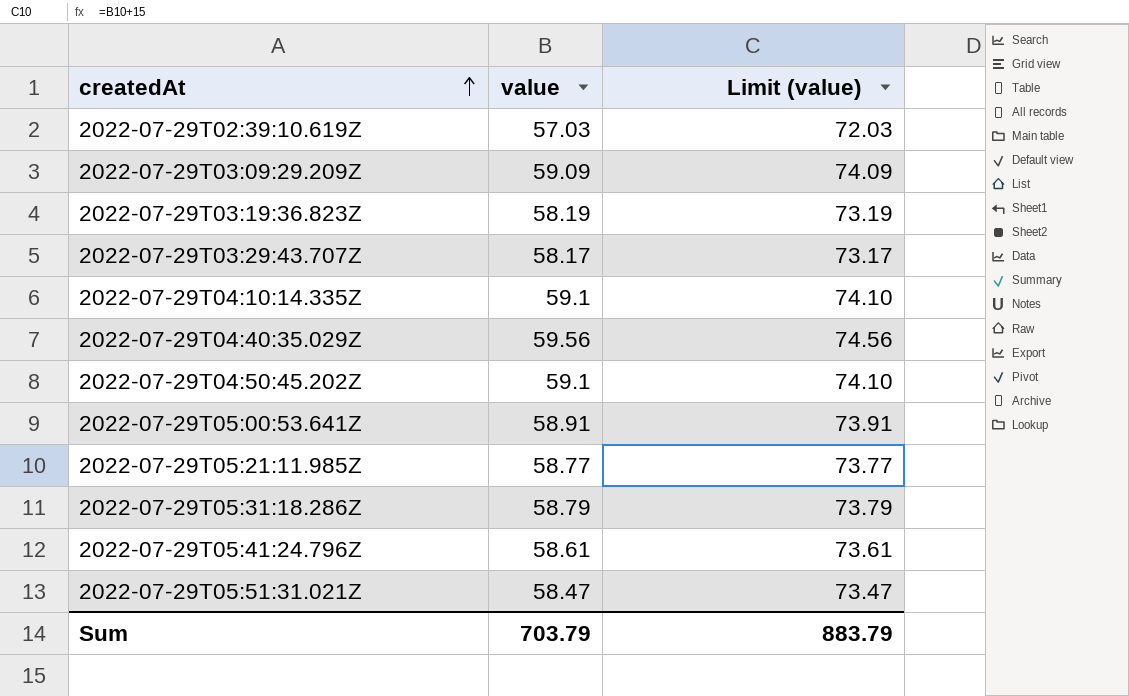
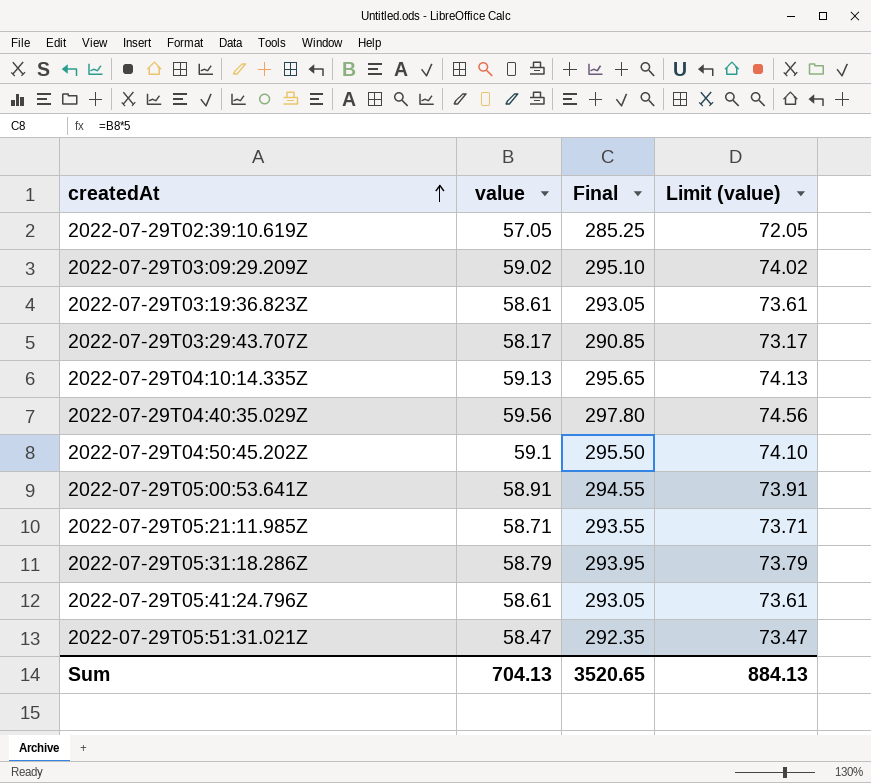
column Final | formula: none -> [value] * 5
2022-07-29T02:39:10.619Z | value: 57.03 -> 57.05
2022-07-29T02:39:10.619Z | Limit (value): 72.03 -> 72.05
2022-07-29T03:09:29.209Z | value: 59.09 -> 59.02
2022-07-29T03:09:29.209Z | Limit (value): 74.09 -> 74.02
2022-07-29T03:19:36.823Z | value: 58.19 -> 58.61
2022-07-29T03:19:36.823Z | Limit (value): 73.19 -> 73.61
2022-07-29T04:10:14.335Z | value: 59.1 -> 59.13
2022-07-29T04:10:14.335Z | Limit (value): 74.10 -> 74.13
2022-07-29T05:21:11.985Z | value: 58.77 -> 58.71
2022-07-29T05:21:11.985Z | Limit (value): 73.77 -> 73.71
Sum | value: 703.79 -> 704.13
Sum | Limit (value): 883.79 -> 884.13

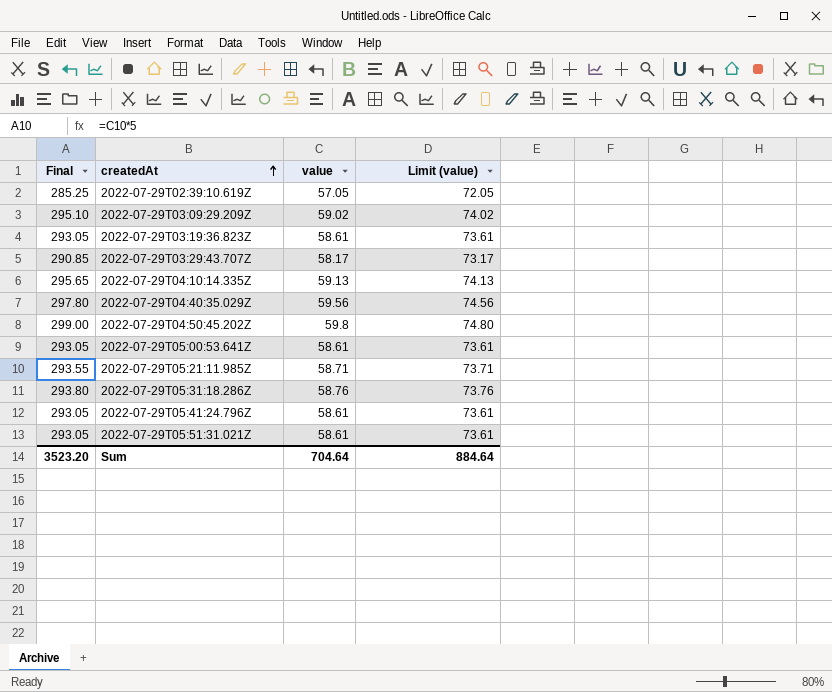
column Final | position: 3 -> 1
2022-07-29T04:50:45.202Z | Final: 295.50 -> 299.00
2022-07-29T04:50:45.202Z | value: 59.1 -> 59.8
2022-07-29T04:50:45.202Z | Limit (value): 74.10 -> 74.80
2022-07-29T05:00:53.641Z | Final: 294.55 -> 293.05
2022-07-29T05:00:53.641Z | value: 58.91 -> 58.61
2022-07-29T05:00:53.641Z | Limit (value): 73.91 -> 73.61
2022-07-29T05:31:18.286Z | Final: 293.95 -> 293.80
2022-07-29T05:31:18.286Z | value: 58.79 -> 58.76
2022-07-29T05:31:18.286Z | Limit (value): 73.79 -> 73.76
2022-07-29T05:51:31.021Z | Final: 292.35 -> 293.05
2022-07-29T05:51:31.021Z | value: 58.47 -> 58.61
2022-07-29T05:51:31.021Z | Limit (value): 73.47 -> 73.61
Sum | Final: 3520.65 -> 3523.20
Sum | value: 704.13 -> 704.64
Sum | Limit (value): 884.13 -> 884.64

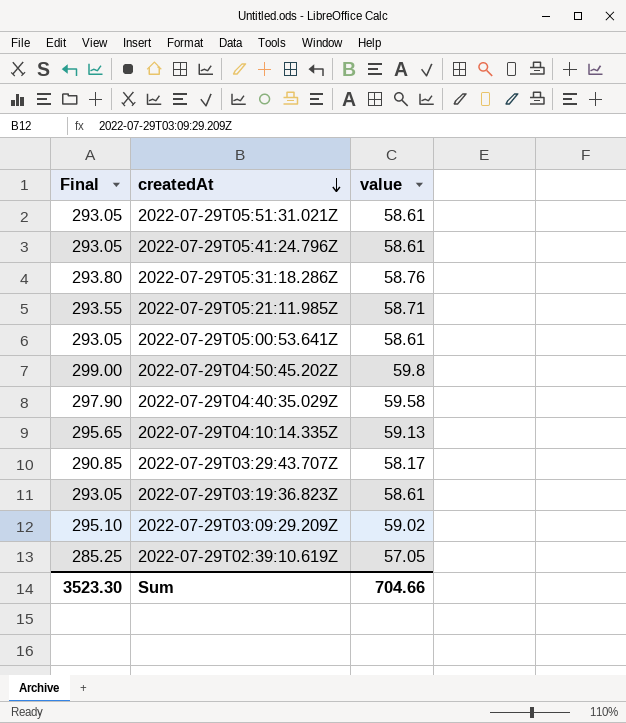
row order: createdAt ascending -> createdAt descending
column Limit (value) | formula: [value] + 15 -> none
2022-07-29T04:40:35.029Z | Final: 297.80 -> 297.90
2022-07-29T04:40:35.029Z | value: 59.56 -> 59.58
Sum | Final: 3523.20 -> 3523.30
Sum | value: 704.64 -> 704.66

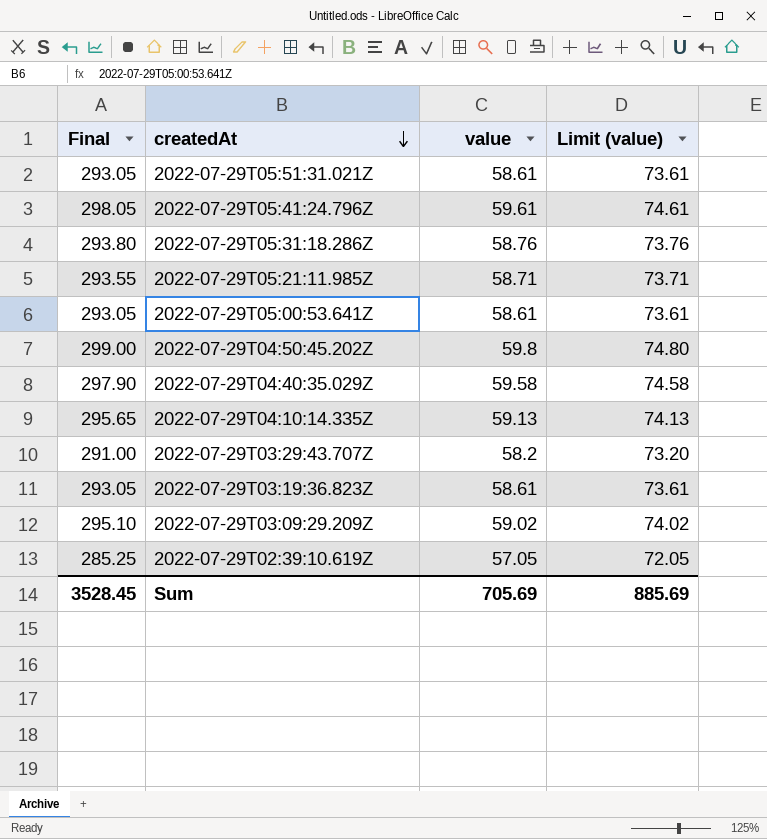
column Limit (value) | formula: none -> [value] + 15
2022-07-29T05:41:24.796Z | Final: 293.05 -> 298.05
2022-07-29T05:41:24.796Z | value: 58.61 -> 59.61
2022-07-29T03:29:43.707Z | Final: 290.85 -> 291.00
2022-07-29T03:29:43.707Z | value: 58.17 -> 58.2
Sum | Final: 3523.30 -> 3528.45
Sum | value: 704.66 -> 705.69

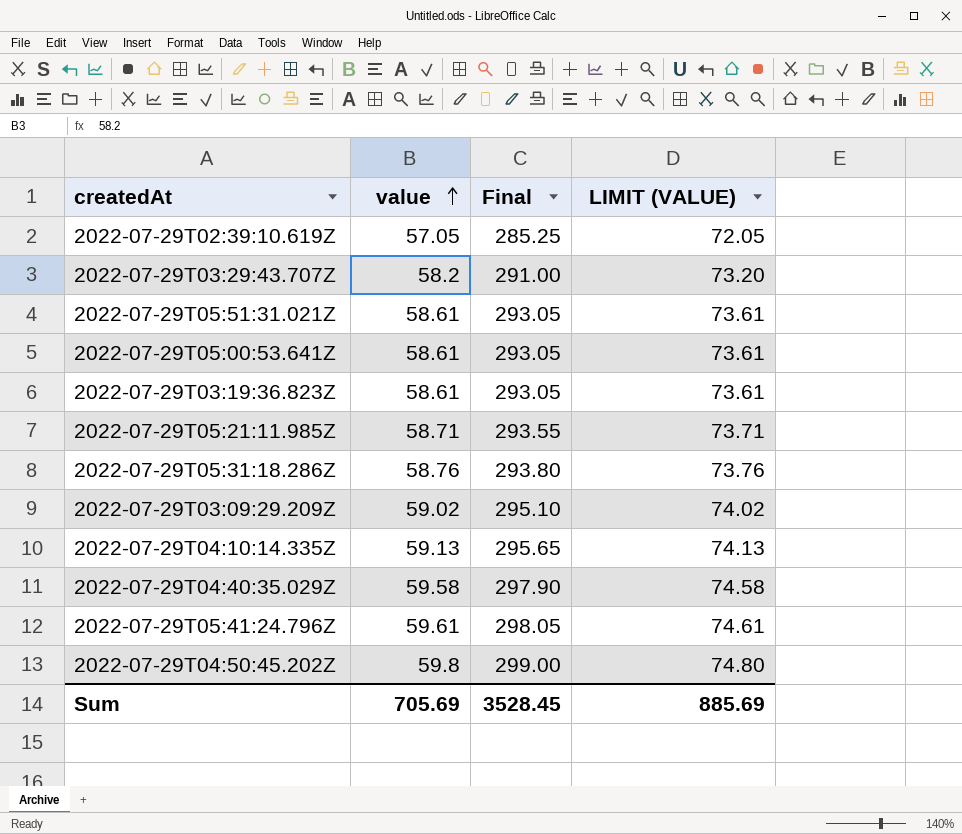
row order: createdAt descending -> value ascending
column Final | position: 1 -> 3
column name: Limit (value) -> LIMIT (VALUE)

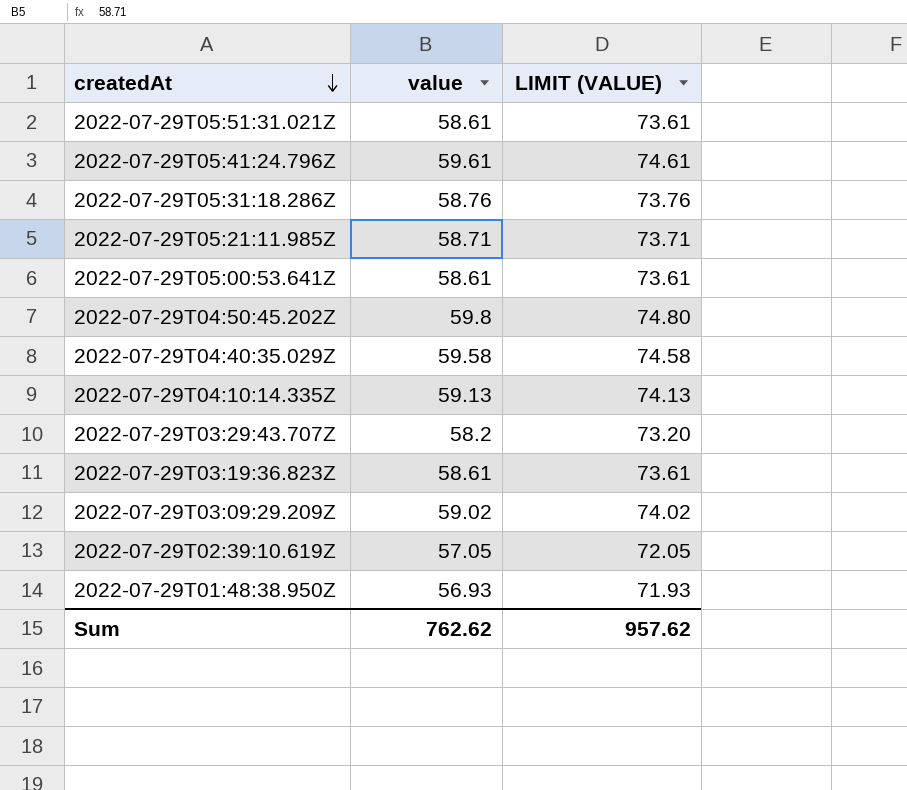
row order: value ascending -> createdAt descending
column Final | formula: [value] * 5 -> none
row 2022-07-29T01:48:38.950Z: none -> 56.93 | 71.93
Sum | value: 705.69 -> 762.62
Sum | LIMIT (VALUE): 885.69 -> 957.62

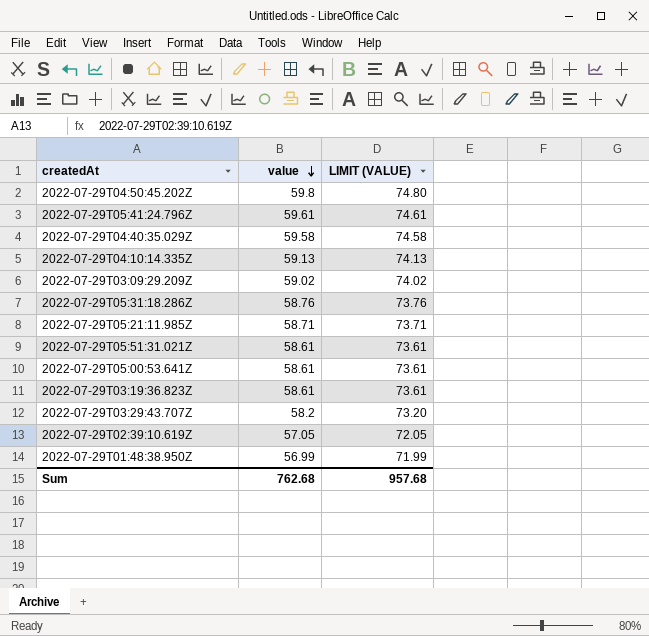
row order: createdAt descending -> value descending
2022-07-29T01:48:38.950Z | value: 56.93 -> 56.99
2022-07-29T01:48:38.950Z | LIMIT (VALUE): 71.93 -> 71.99
Sum | value: 762.62 -> 762.68
Sum | LIMIT (VALUE): 957.62 -> 957.68

